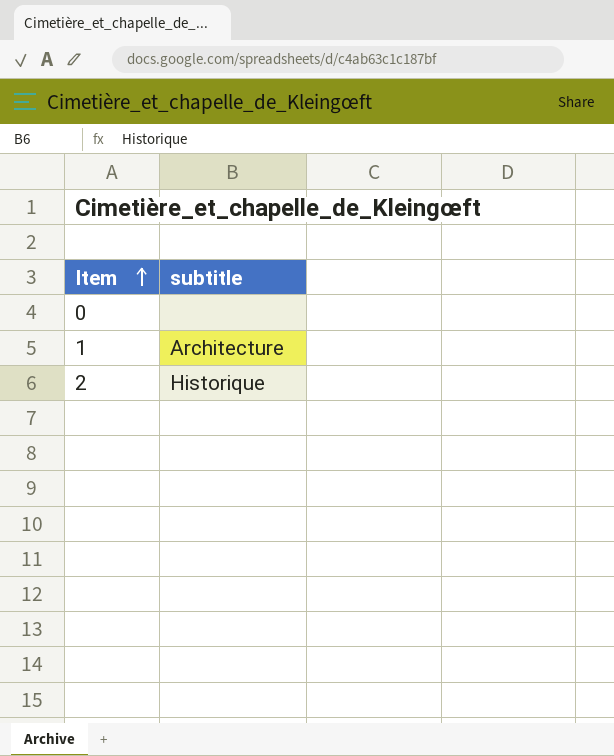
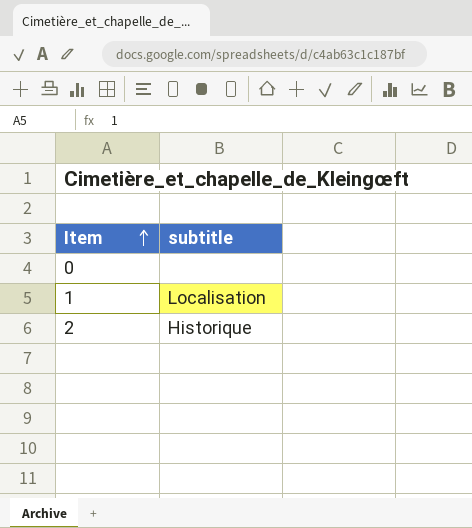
1 | subtitle: Architecture -> Localisation

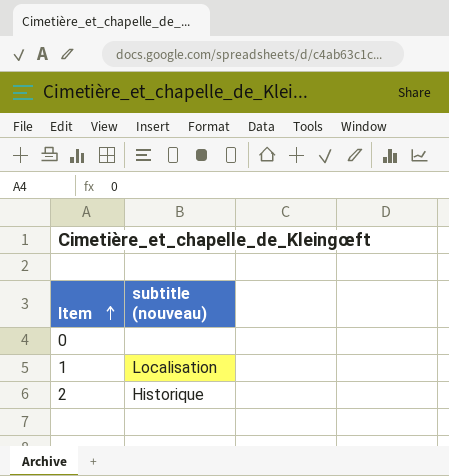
column name: subtitle -> subtitle (nouveau)

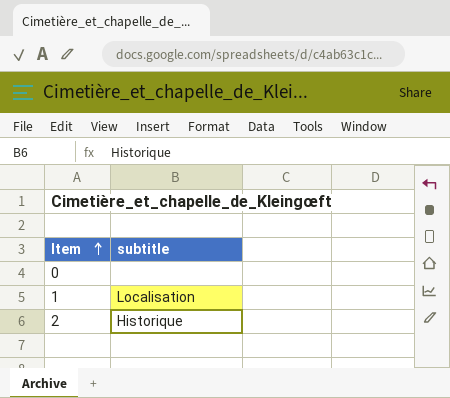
column name: subtitle (nouveau) -> subtitle

